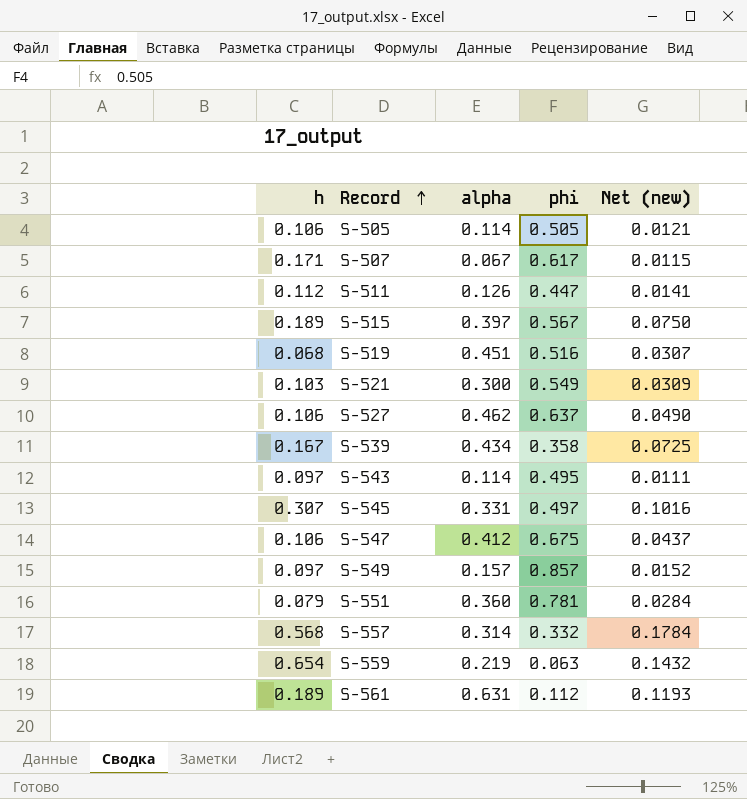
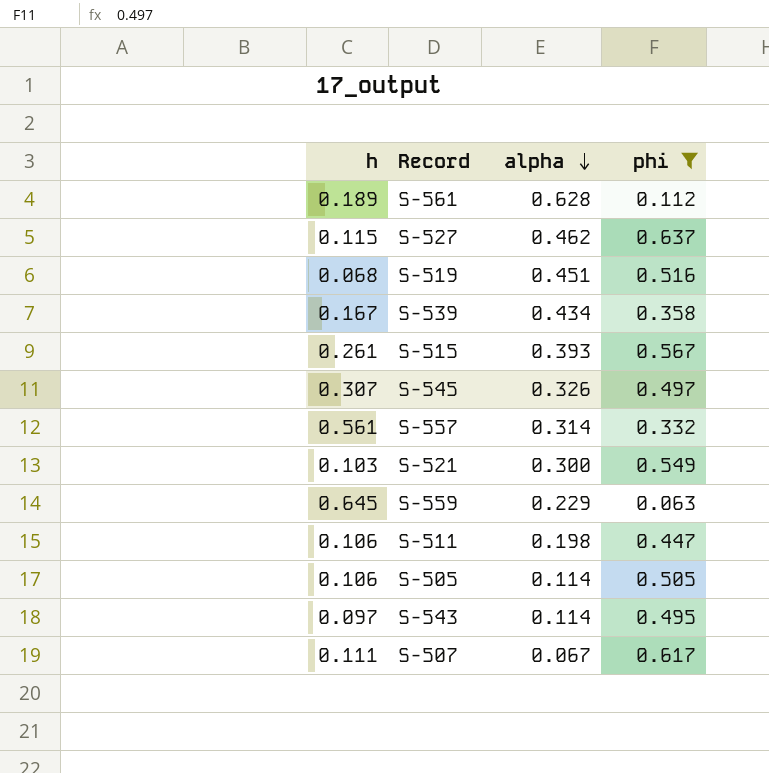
filter: none -> phi <= 0.637
row order: Record ascending -> alpha descending
column Net (new) | formula: [h] * [alpha] -> none
S-561 | alpha: 0.631 -> 0.628
S-527 | h: 0.106 -> 0.115
S-515 | h: 0.189 -> 0.261
S-515 | alpha: 0.397 -> 0.393
S-545 | alpha: 0.331 -> 0.326
S-557 | h: 0.568 -> 0.561
S-559 | h: 0.654 -> 0.645
S-559 | alpha: 0.219 -> 0.229
S-511 | h: 0.112 -> 0.106
S-511 | alpha: 0.126 -> 0.198
S-507 | h: 0.171 -> 0.111

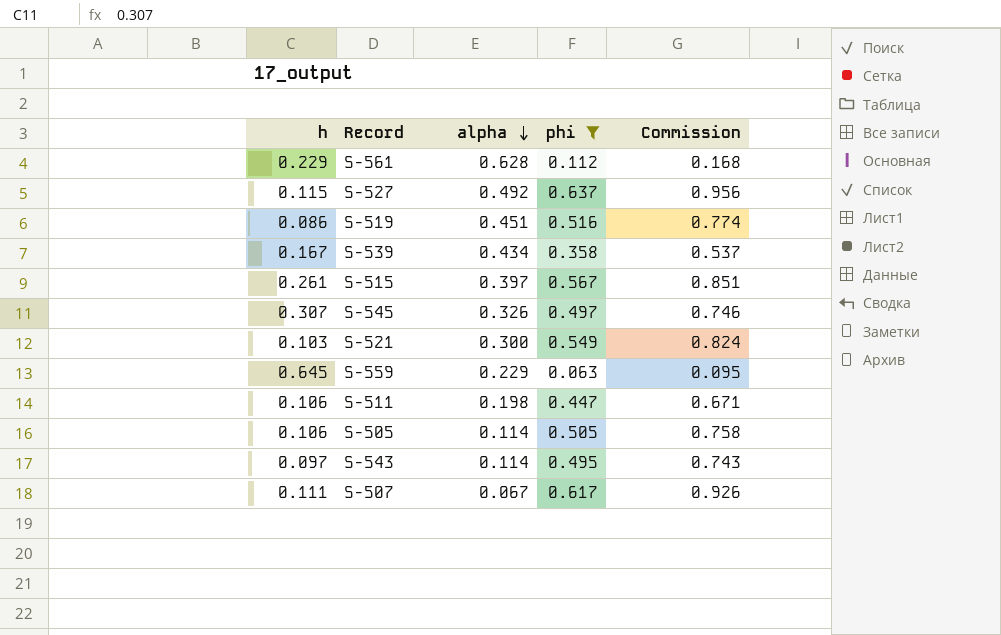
column Commission | formula: none -> [phi] * 1.5
row S-557: 0.561 | 0.314 | 0.332 -> none
S-561 | h: 0.189 -> 0.229
S-527 | alpha: 0.462 -> 0.492
S-519 | h: 0.068 -> 0.086
S-515 | alpha: 0.393 -> 0.397

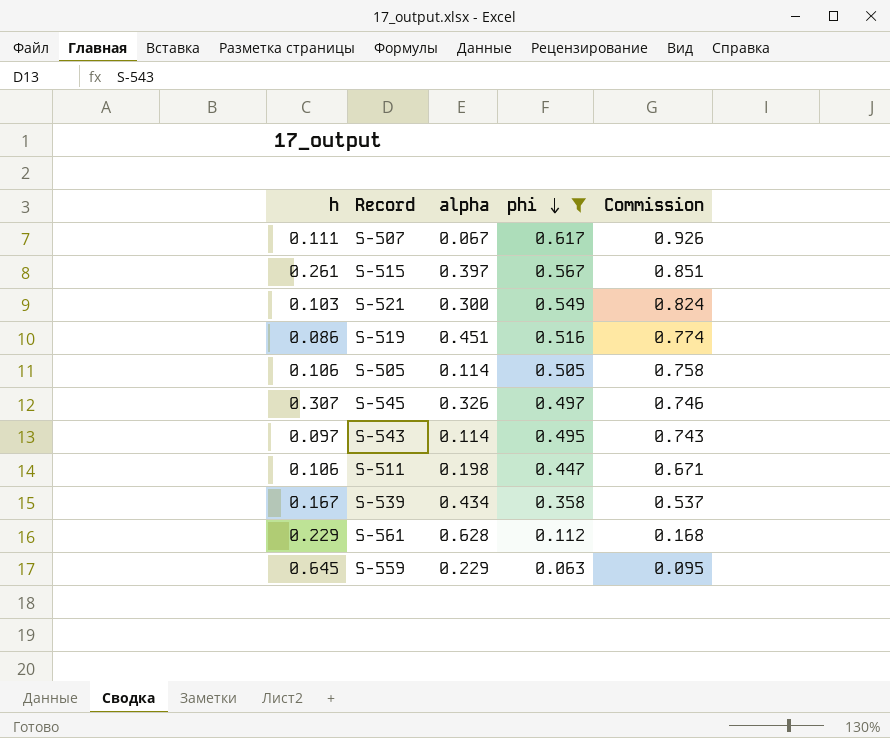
row order: alpha descending -> phi descending
row S-527: 0.115 | 0.492 | 0.637 | 0.956 -> none

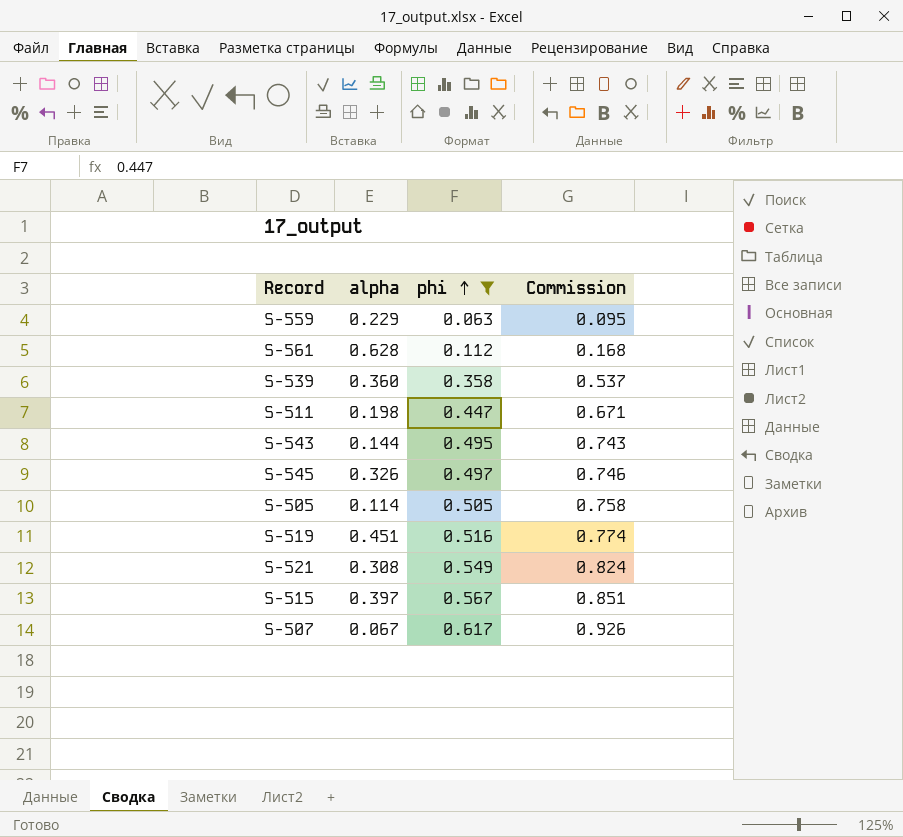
row order: phi descending -> phi ascending
column h | position: 1 -> none
S-539 | alpha: 0.434 -> 0.360
S-543 | alpha: 0.114 -> 0.144
S-521 | alpha: 0.300 -> 0.308

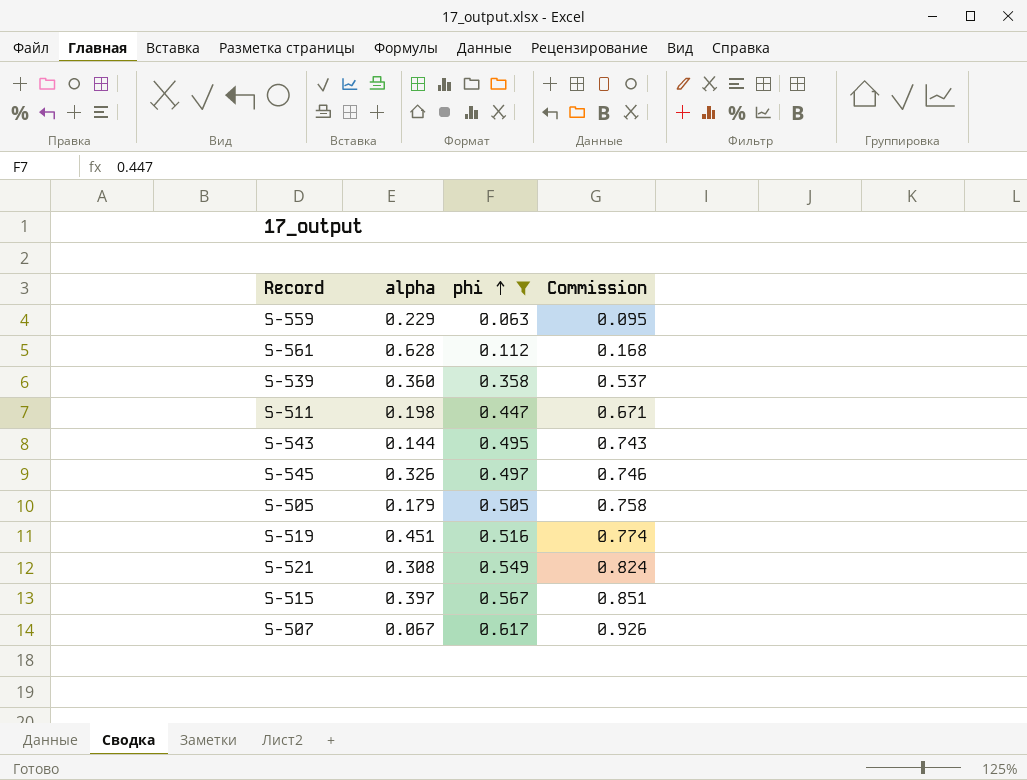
S-505 | alpha: 0.114 -> 0.179

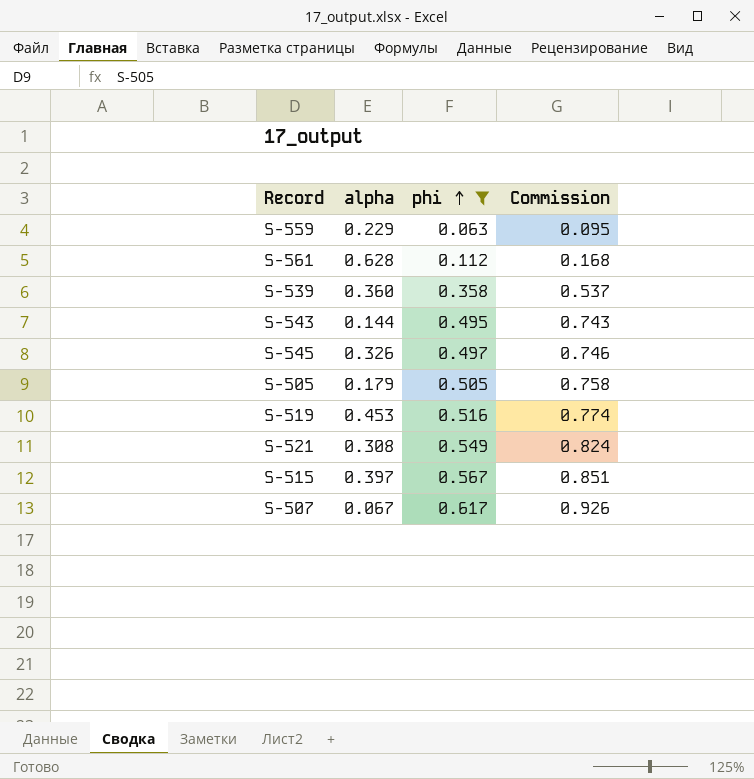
row S-511: 0.198 | 0.447 | 0.671 -> none
S-519 | alpha: 0.451 -> 0.453

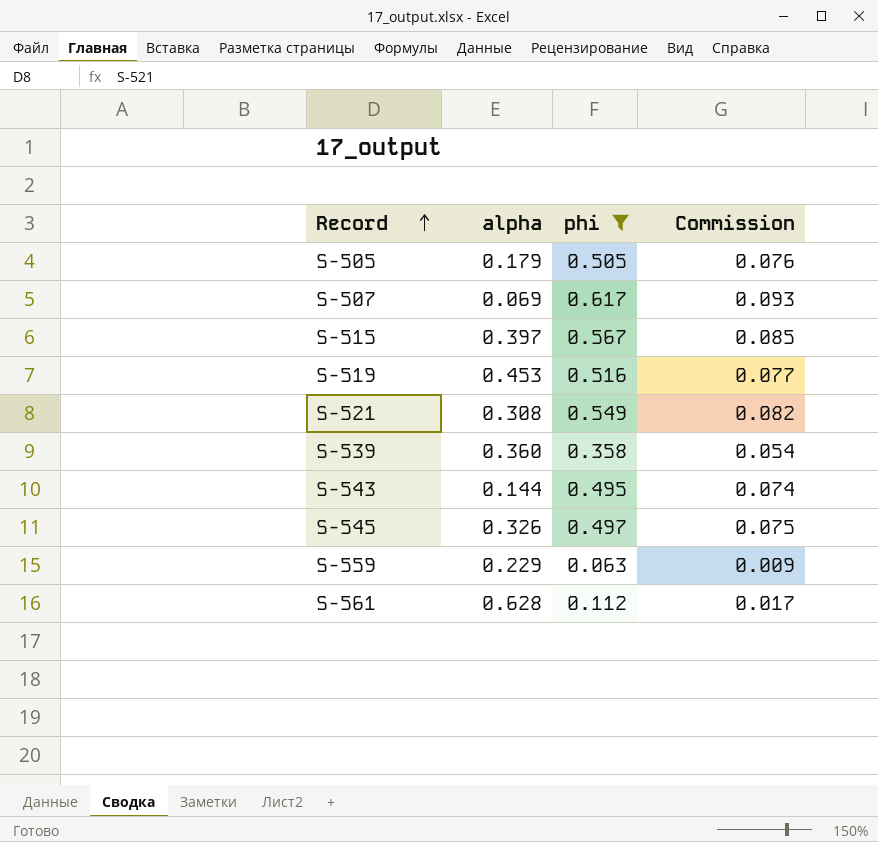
row order: phi ascending -> Record ascending
column Commission | formula: [phi] * 1.5 -> [phi] * 0.15
S-507 | alpha: 0.067 -> 0.069

